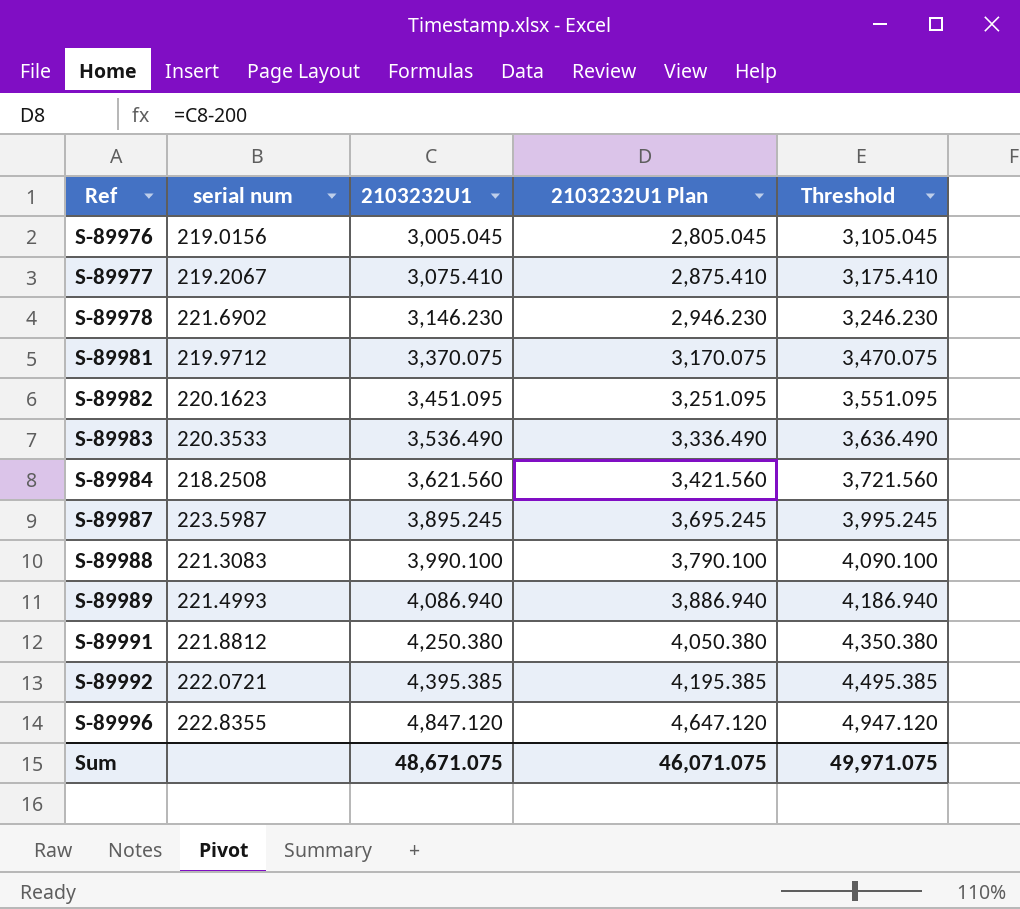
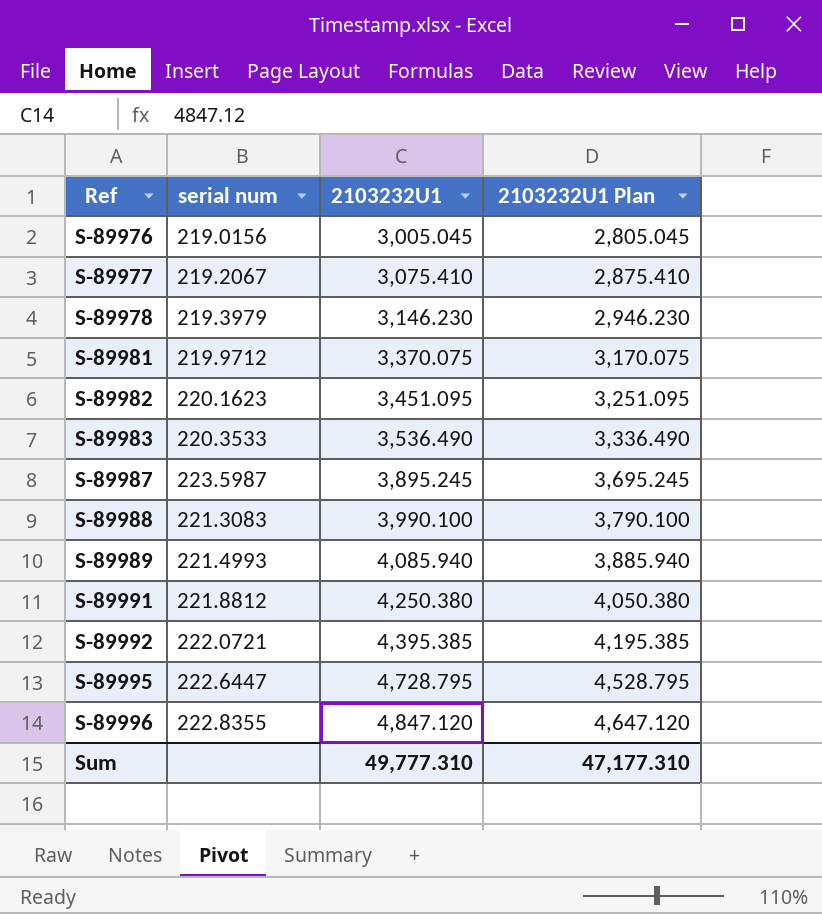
column Threshold | formula: [2103232U1] + 100 -> none
row S-89984: 218.2508 | 3,621.560 | 3,421.560 | 3,721.560 -> none
S-89978 | serial num: 221.6902 -> 219.3979
S-89989 | 2103232U1: 4,086.940 -> 4,085.940
S-89989 | 2103232U1 Plan: 3,886.940 -> 3,885.940
row S-89995: none -> 222.6447 | 4,728.795 | 4,528.795
Sum | 2103232U1: 48,671.075 -> 49,777.310
Sum | 2103232U1 Plan: 46,071.075 -> 47,177.310

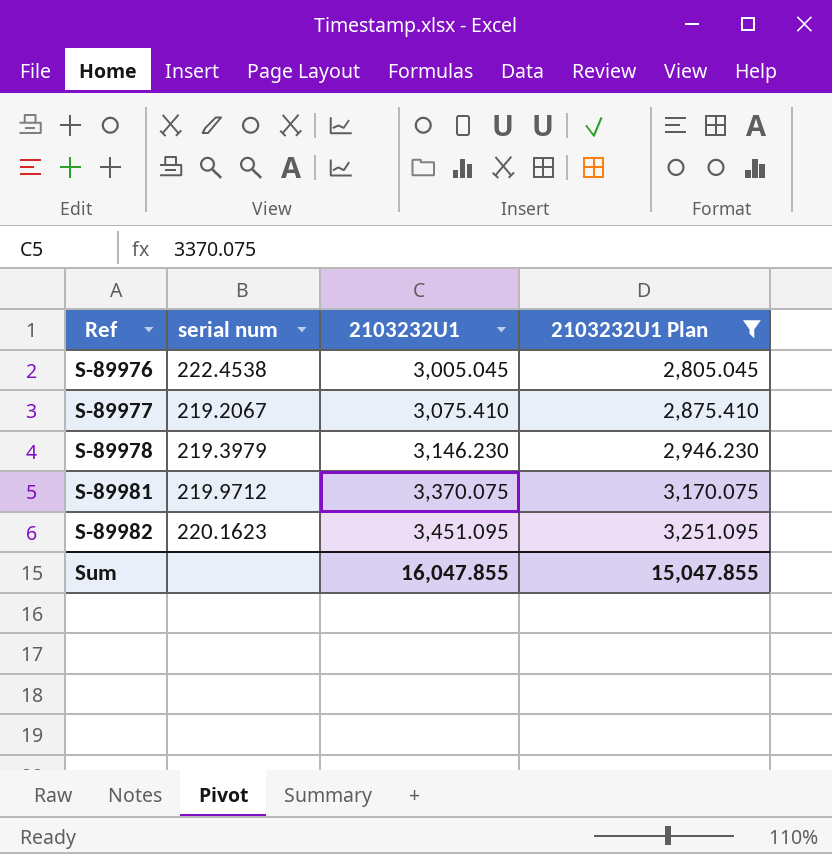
filter: none -> 2103232U1 Plan <= 3,251.095
S-89976 | serial num: 219.0156 -> 222.4538
Sum | 2103232U1: 49,777.310 -> 16,047.855
Sum | 2103232U1 Plan: 47,177.310 -> 15,047.855

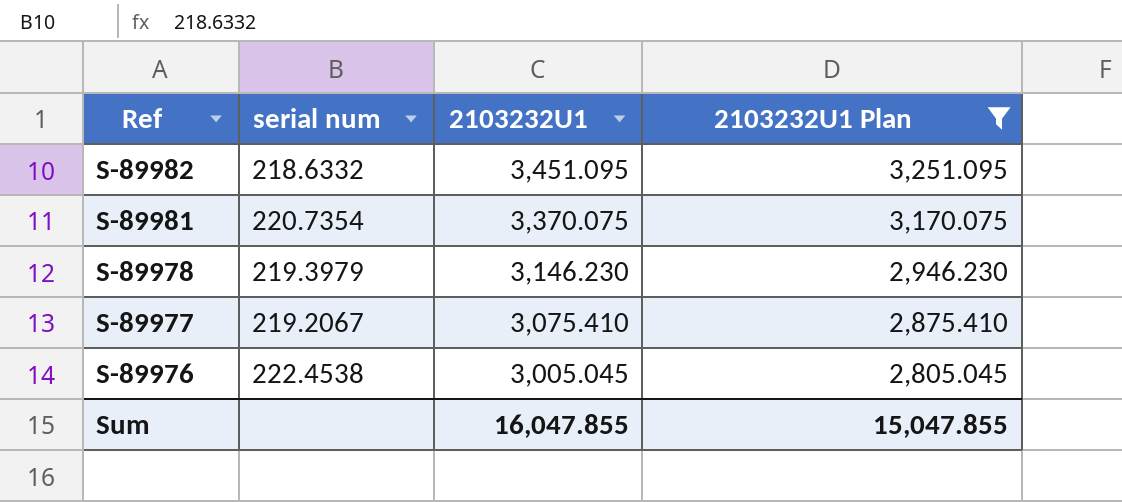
row order: Ref ascending -> Ref descending
S-89982 | serial num: 220.1623 -> 218.6332
S-89981 | serial num: 219.9712 -> 220.7354

